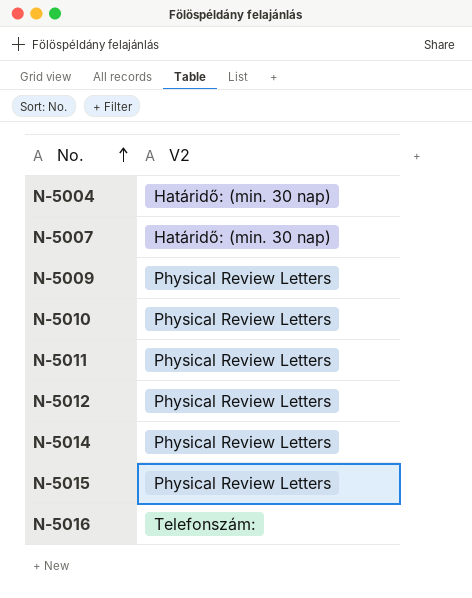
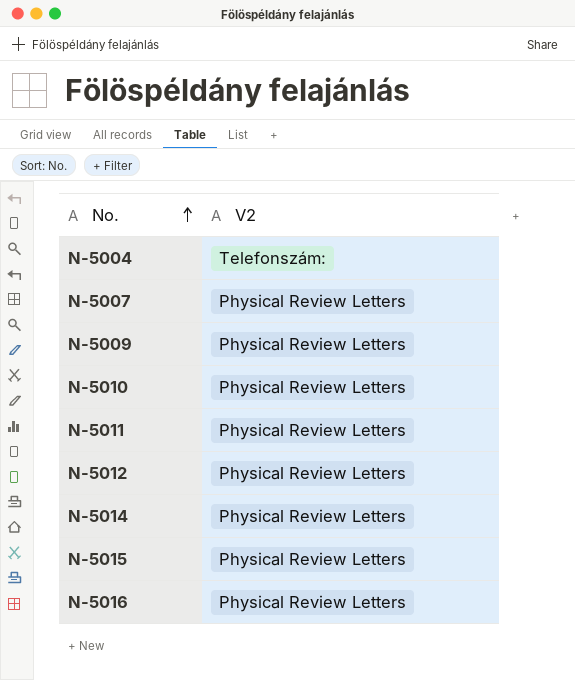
N-5004 | V2: Határidő: (min. 30 nap) -> Telefonszám:
N-5007 | V2: Határidő: (min. 30 nap) -> Physical Review Letters
N-5016 | V2: Telefonszám: -> Physical Review Letters

